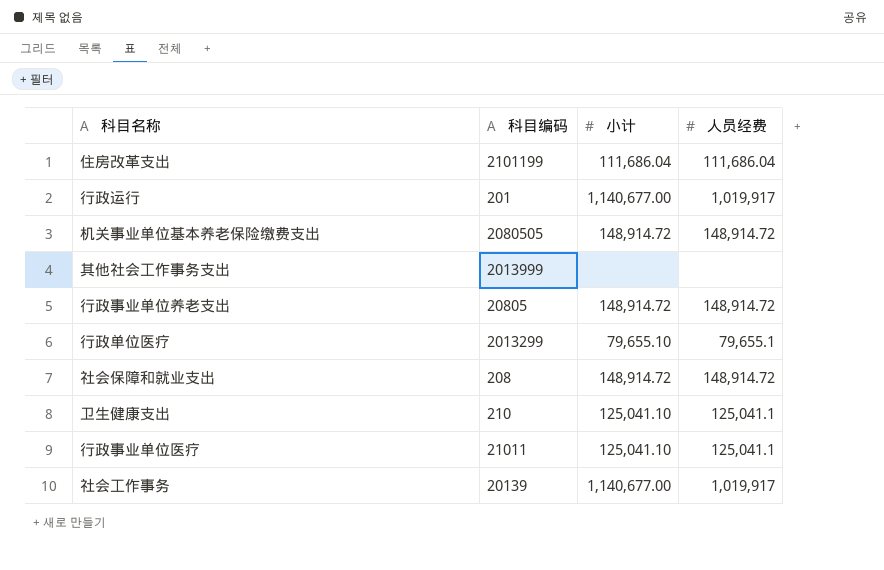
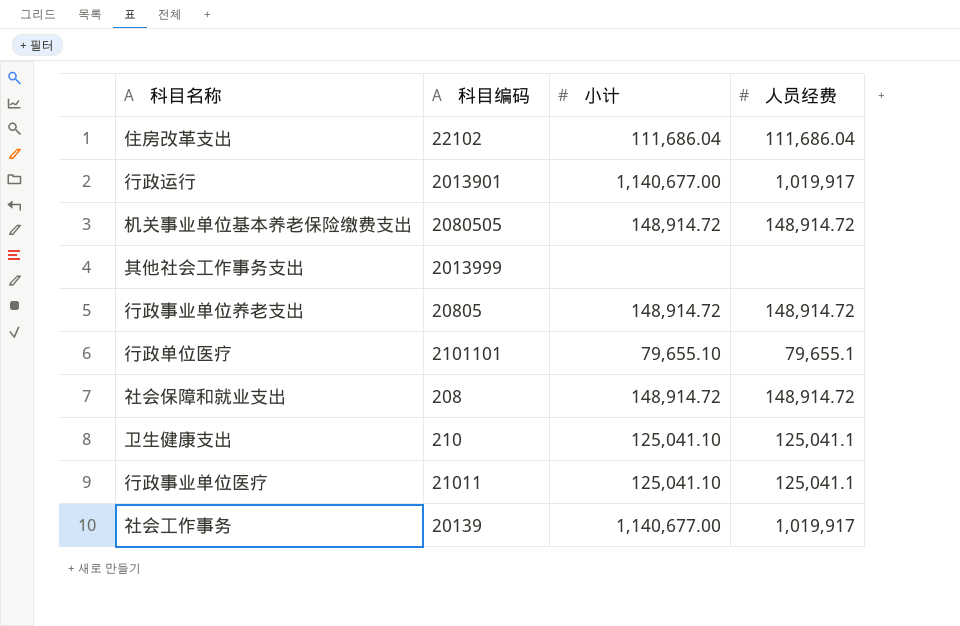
住房改革支出 | 科目编码: 2101199 -> 22102
行政运行 | 科目编码: 201 -> 2013901
行政单位医疗 | 科目编码: 2013299 -> 2101101

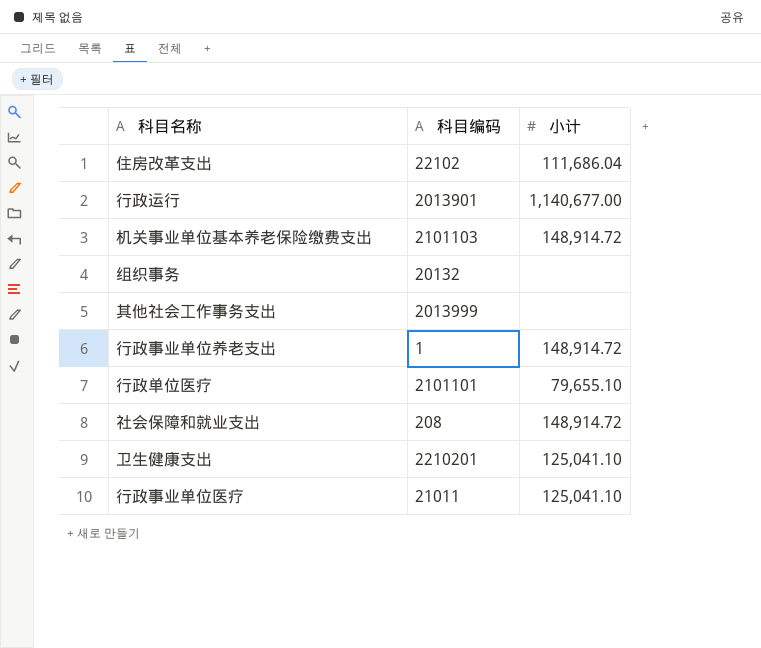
column 人员经费 | position: 4 -> none
row 社会工作事务: 20139 | 1,140,677.00 | 1,019,917 -> none
机关事业单位基本养老保险缴费支出 | 科目编码: 2080505 -> 2101103
row 组织事务: none -> 20132 | none
行政事业单位养老支出 | 科目编码: 20805 -> 1
卫生健康支出 | 科目编码: 210 -> 2210201

